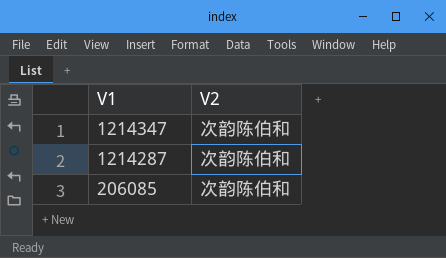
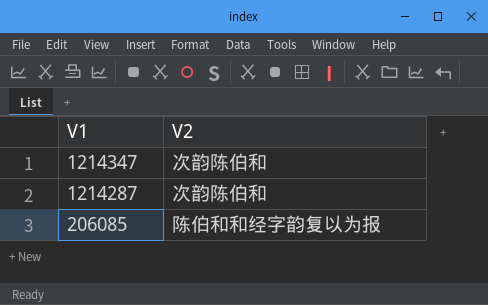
206085 | V2: 次韵陈伯和 -> 陈伯和和经字韵复以为报

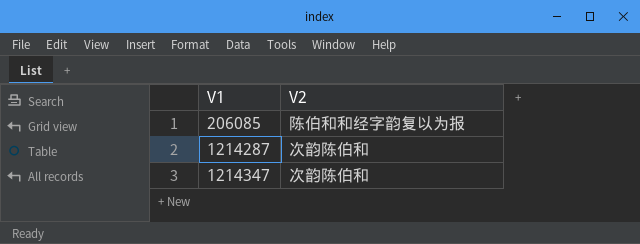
row order: V1 descending -> V1 ascending

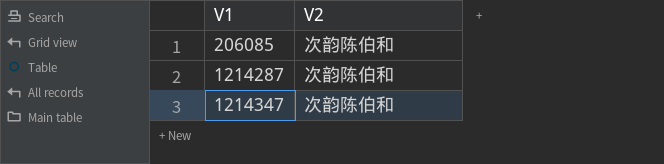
206085 | V2: 陈伯和和经字韵复以为报 -> 次韵陈伯和

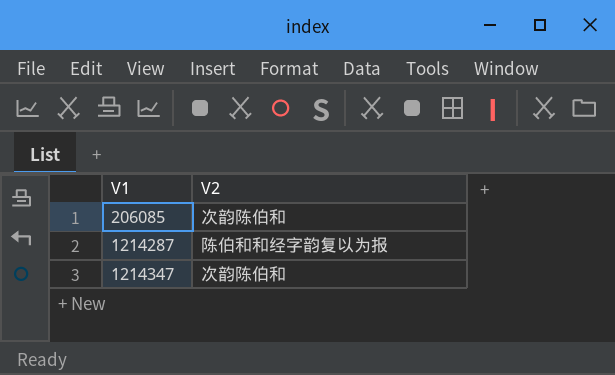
1214287 | V2: 次韵陈伯和 -> 陈伯和和经字韵复以为报

